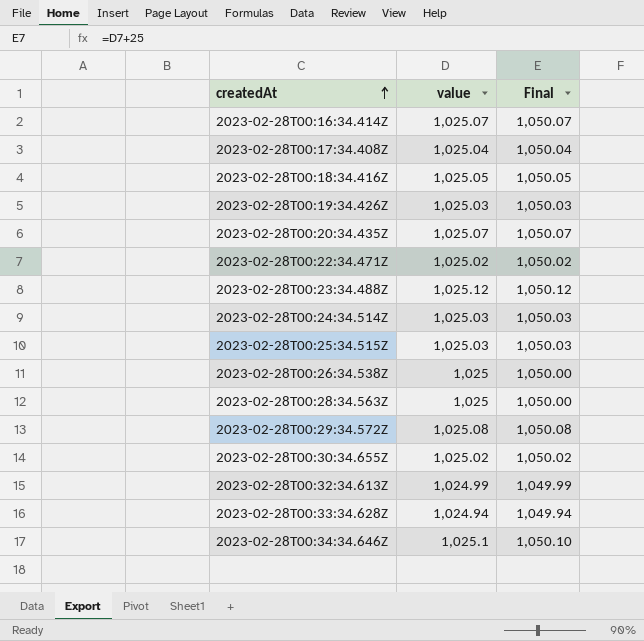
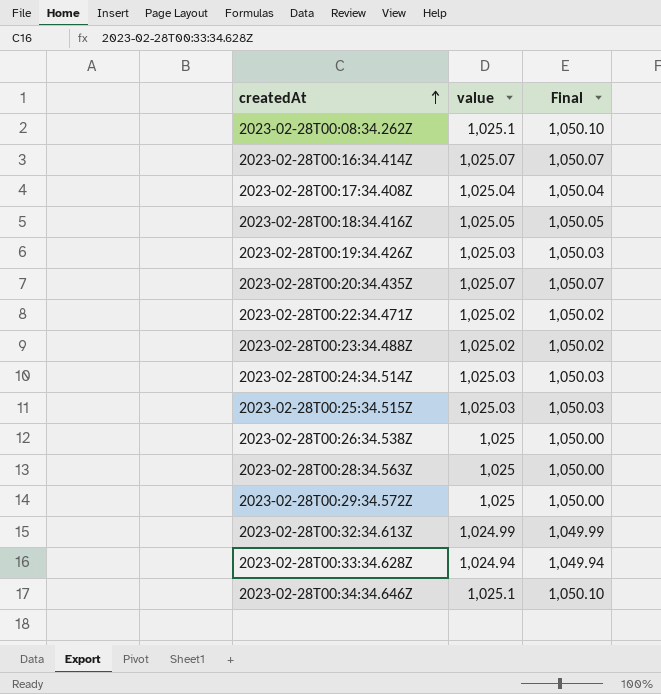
row 2023-02-28T00:30:34.655Z: 1,025.02 | 1,050.02 -> none
row 2023-02-28T00:08:34.262Z: none -> 1,025.1 | 1,050.10
2023-02-28T00:23:34.488Z | value: 1,025.12 -> 1,025.02
2023-02-28T00:23:34.488Z | Final: 1,050.12 -> 1,050.02
2023-02-28T00:29:34.572Z | value: 1,025.08 -> 1,025
2023-02-28T00:29:34.572Z | Final: 1,050.08 -> 1,050.00

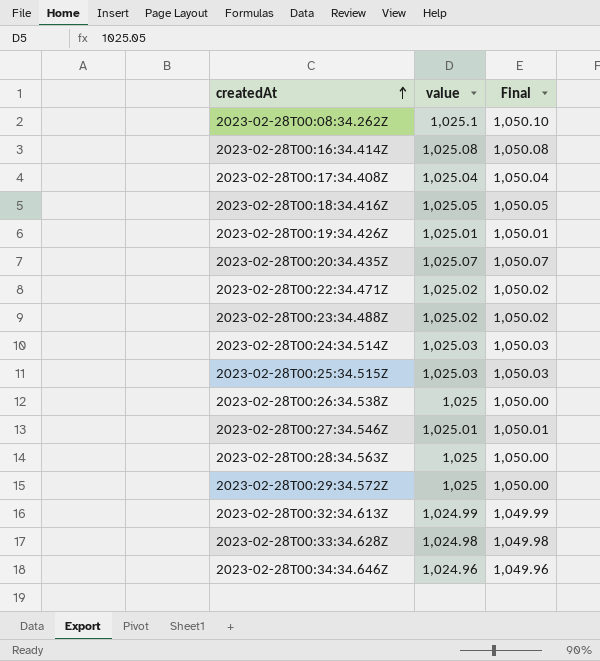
2023-02-28T00:16:34.414Z | value: 1,025.07 -> 1,025.08
2023-02-28T00:16:34.414Z | Final: 1,050.07 -> 1,050.08
2023-02-28T00:19:34.426Z | value: 1,025.03 -> 1,025.01
2023-02-28T00:19:34.426Z | Final: 1,050.03 -> 1,050.01
row 2023-02-28T00:27:34.546Z: none -> 1,025.01 | 1,050.01
2023-02-28T00:33:34.628Z | value: 1,024.94 -> 1,024.98
2023-02-28T00:33:34.628Z | Final: 1,049.94 -> 1,049.98
2023-02-28T00:34:34.646Z | value: 1,025.1 -> 1,024.96
2023-02-28T00:34:34.646Z | Final: 1,050.10 -> 1,049.96

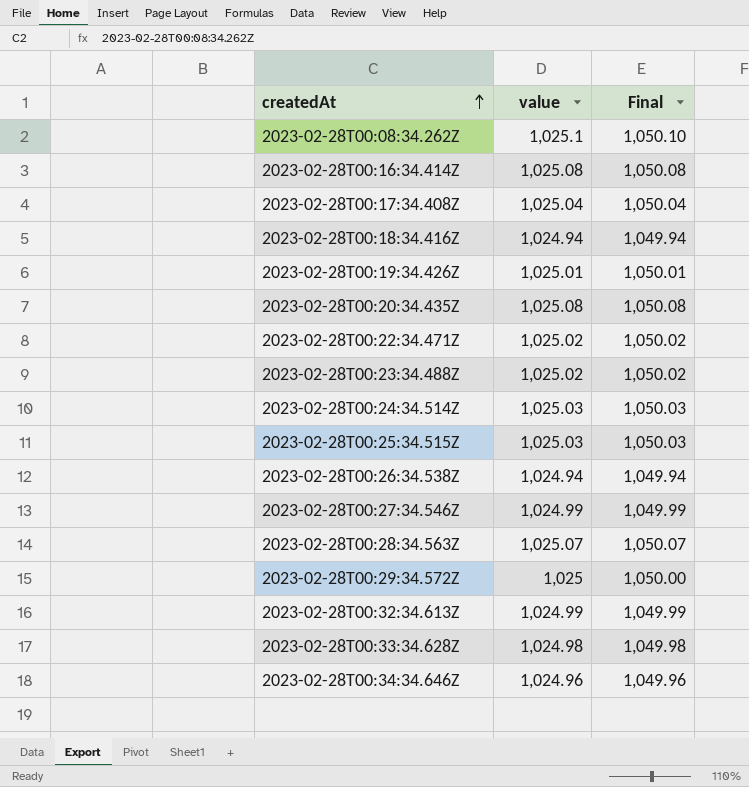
2023-02-28T00:18:34.416Z | value: 1,025.05 -> 1,024.94
2023-02-28T00:18:34.416Z | Final: 1,050.05 -> 1,049.94
2023-02-28T00:20:34.435Z | value: 1,025.07 -> 1,025.08
2023-02-28T00:20:34.435Z | Final: 1,050.07 -> 1,050.08
2023-02-28T00:26:34.538Z | value: 1,025 -> 1,024.94
2023-02-28T00:26:34.538Z | Final: 1,050.00 -> 1,049.94
2023-02-28T00:27:34.546Z | value: 1,025.01 -> 1,024.99
2023-02-28T00:27:34.546Z | Final: 1,050.01 -> 1,049.99
2023-02-28T00:28:34.563Z | value: 1,025 -> 1,025.07
2023-02-28T00:28:34.563Z | Final: 1,050.00 -> 1,050.07

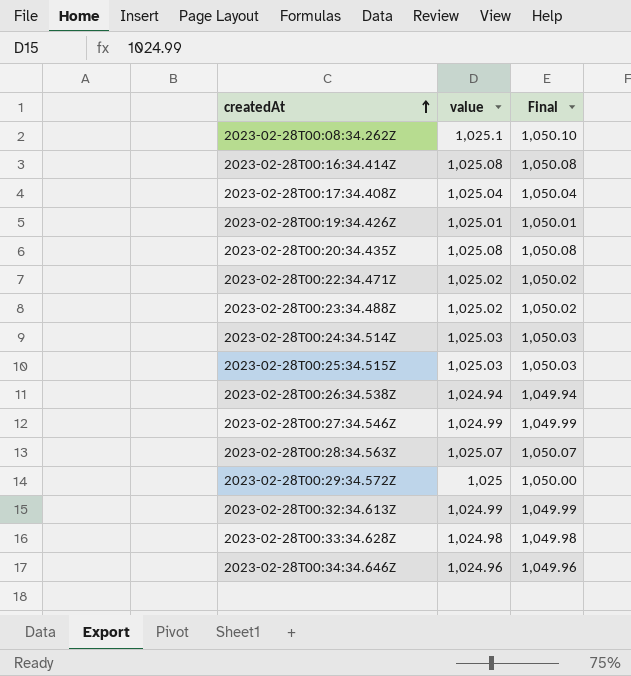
row 2023-02-28T00:18:34.416Z: 1,024.94 | 1,049.94 -> none

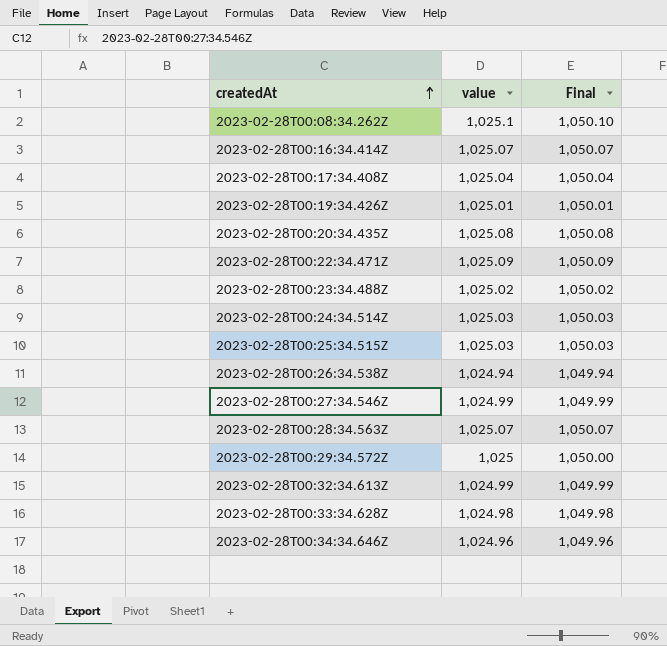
2023-02-28T00:16:34.414Z | value: 1,025.08 -> 1,025.07
2023-02-28T00:16:34.414Z | Final: 1,050.08 -> 1,050.07
2023-02-28T00:22:34.471Z | value: 1,025.02 -> 1,025.09
2023-02-28T00:22:34.471Z | Final: 1,050.02 -> 1,050.09

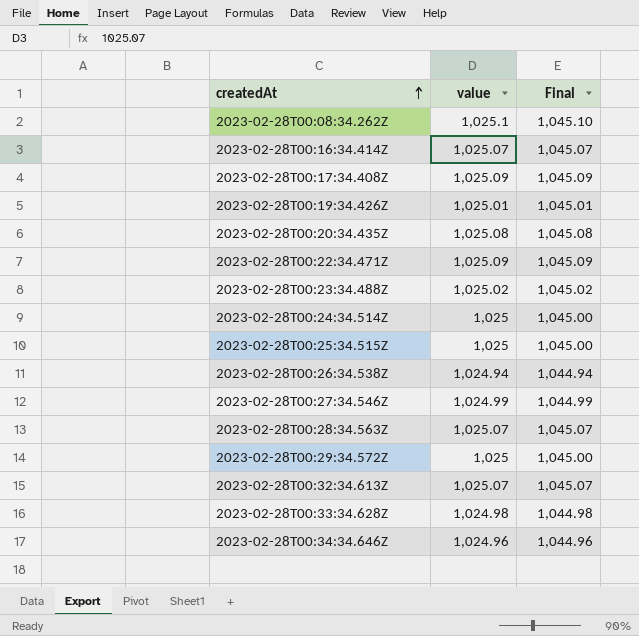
column Final | formula: [value] + 25 -> [value] + 20
2023-02-28T00:17:34.408Z | value: 1,025.04 -> 1,025.09
2023-02-28T00:24:34.514Z | value: 1,025.03 -> 1,025
2023-02-28T00:25:34.515Z | value: 1,025.03 -> 1,025
2023-02-28T00:32:34.613Z | value: 1,024.99 -> 1,025.07

